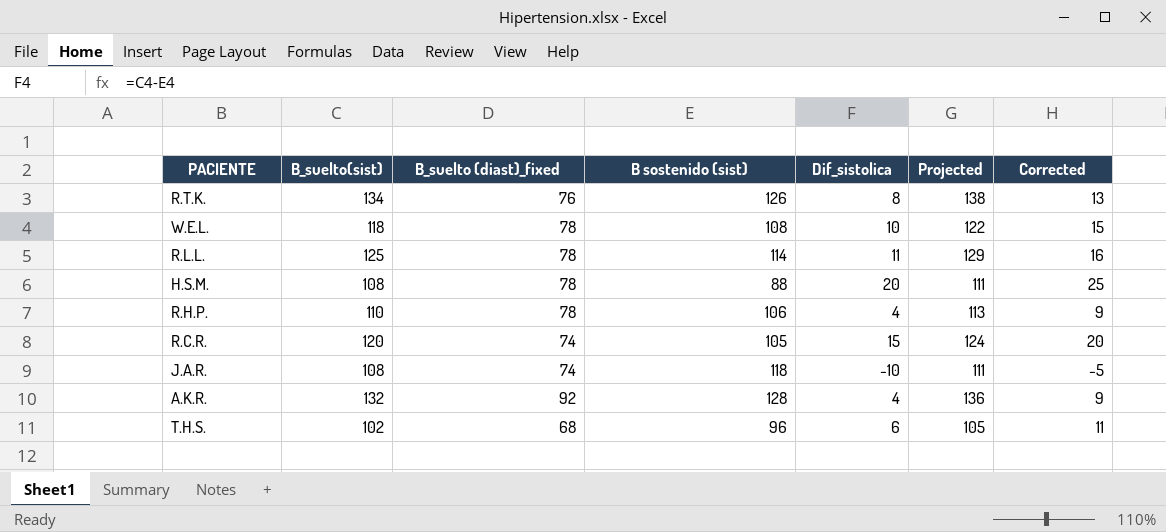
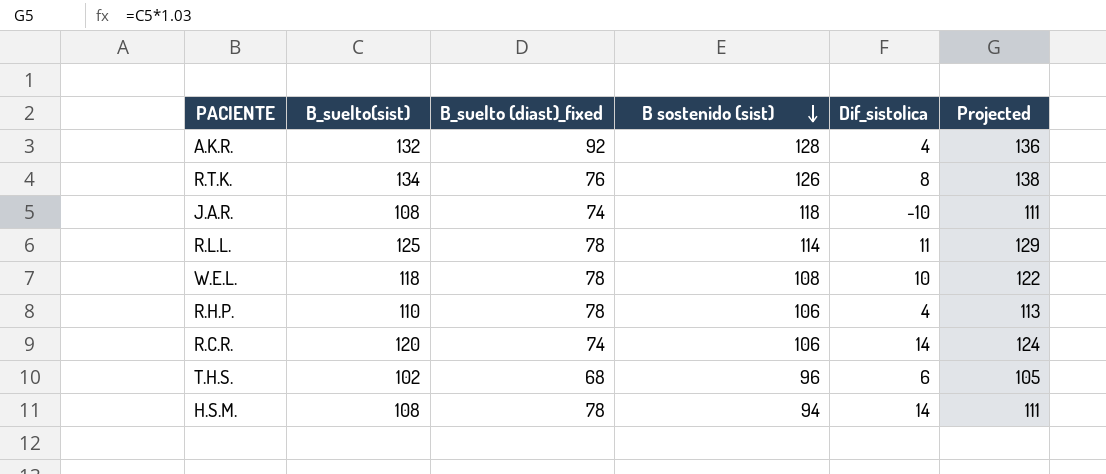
row order: none -> B sostenido (sist) descending
column Corrected | formula: [Dif_sistolica] + 5 -> none
R.C.R. | B sostenido (sist): 105 -> 106
R.C.R. | Dif_sistolica: 15 -> 14
H.S.M. | B sostenido (sist): 88 -> 94
H.S.M. | Dif_sistolica: 20 -> 14

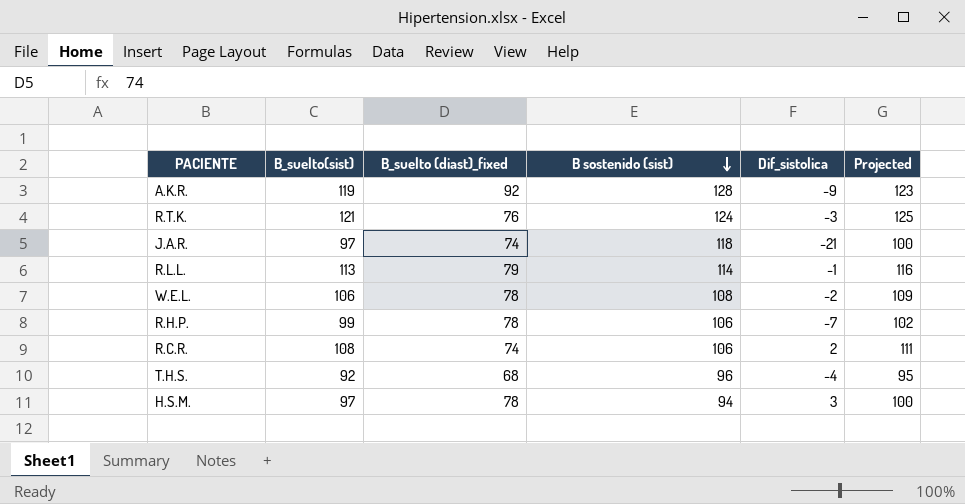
A.K.R. | B_suelto(sist): 132 -> 119
A.K.R. | Dif_sistolica: 4 -> -9
A.K.R. | Projected: 136 -> 123
R.T.K. | B_suelto(sist): 134 -> 121
R.T.K. | B sostenido (sist): 126 -> 124
R.T.K. | Dif_sistolica: 8 -> -3
R.T.K. | Projected: 138 -> 125
J.A.R. | B_suelto(sist): 108 -> 97
J.A.R. | Dif_sistolica: -10 -> -21
J.A.R. | Projected: 111 -> 100
R.L.L. | B_suelto(sist): 125 -> 113
R.L.L. | B_suelto (diast)_fixed: 78 -> 79
R.L.L. | Dif_sistolica: 11 -> -1
R.L.L. | Projected: 129 -> 116
W.E.L. | B_suelto(sist): 118 -> 106
W.E.L. | Dif_sistolica: 10 -> -2
W.E.L. | Projected: 122 -> 109
R.H.P. | B_suelto(sist): 110 -> 99
R.H.P. | Dif_sistolica: 4 -> -7
R.H.P. | Projected: 113 -> 102
R.C.R. | B_suelto(sist): 120 -> 108
R.C.R. | Dif_sistolica: 14 -> 2
R.C.R. | Projected: 124 -> 111
T.H.S. | B_suelto(sist): 102 -> 92
T.H.S. | Dif_sistolica: 6 -> -4
T.H.S. | Projected: 105 -> 95
H.S.M. | B_suelto(sist): 108 -> 97
H.S.M. | Dif_sistolica: 14 -> 3
H.S.M. | Projected: 111 -> 100

